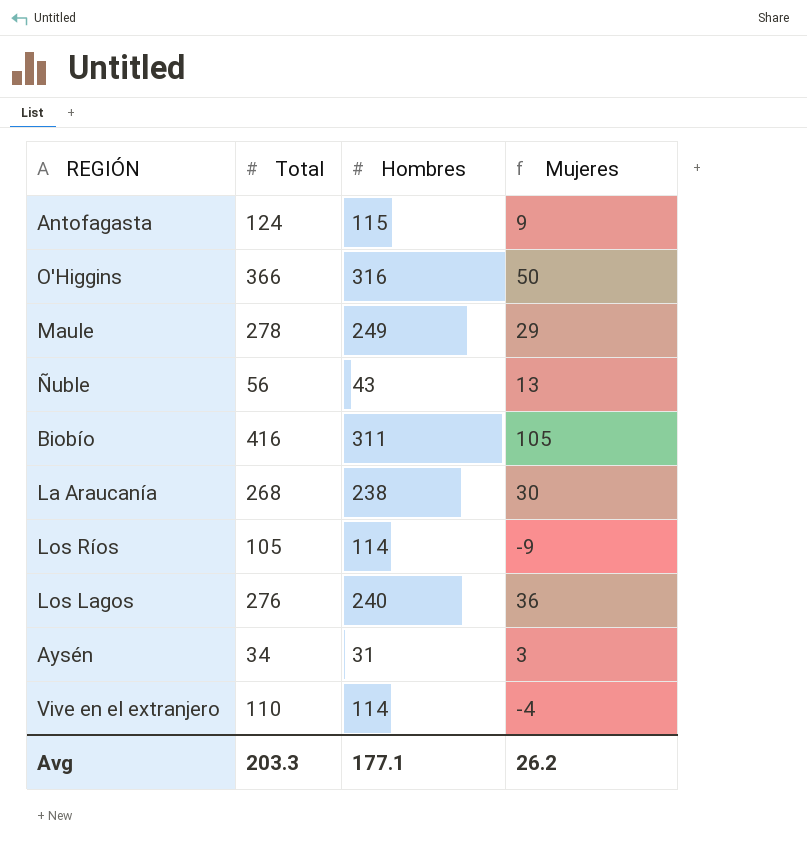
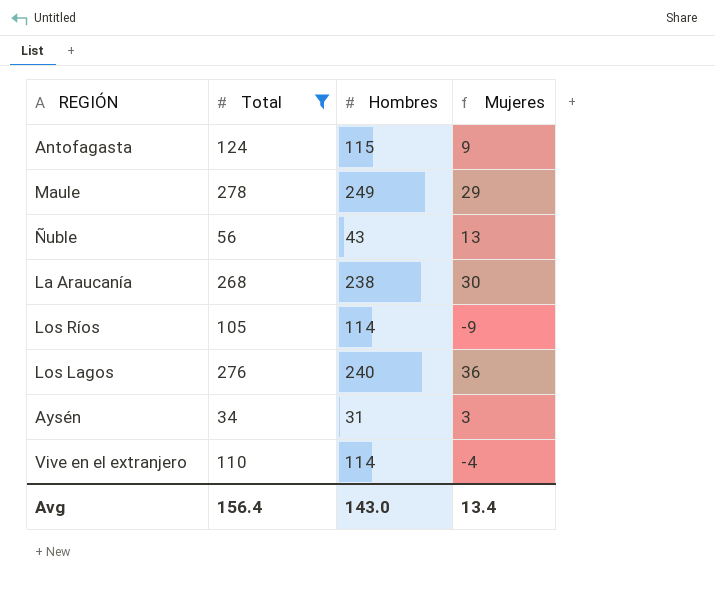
filter: none -> Total <= 278
Avg | Total: 203.3 -> 156.4
Avg | Hombres: 177.1 -> 143.0
Avg | Mujeres: 26.2 -> 13.4

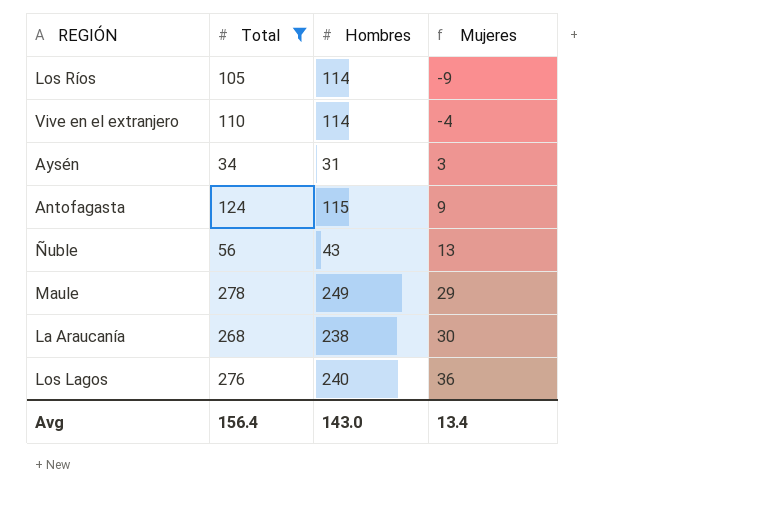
row order: none -> Mujeres ascending

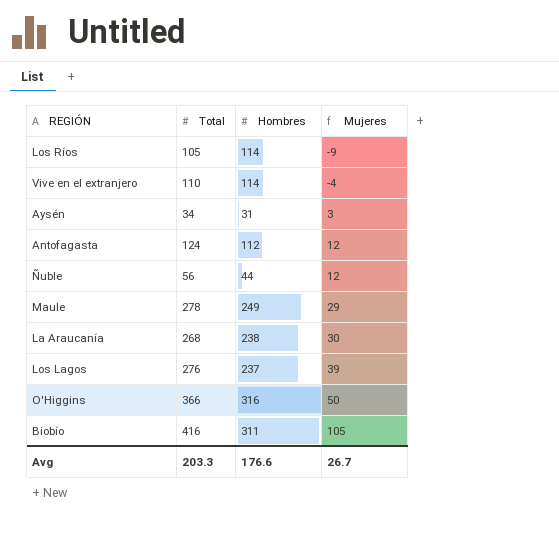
filter: Total <= 278 -> none
Antofagasta | Hombres: 115 -> 112
Antofagasta | Mujeres: 9 -> 12
Ñuble | Hombres: 43 -> 44
Ñuble | Mujeres: 13 -> 12
Los Lagos | Hombres: 240 -> 237
Los Lagos | Mujeres: 36 -> 39
Avg | Total: 156.4 -> 203.3
Avg | Hombres: 143.0 -> 176.6
Avg | Mujeres: 13.4 -> 26.7

